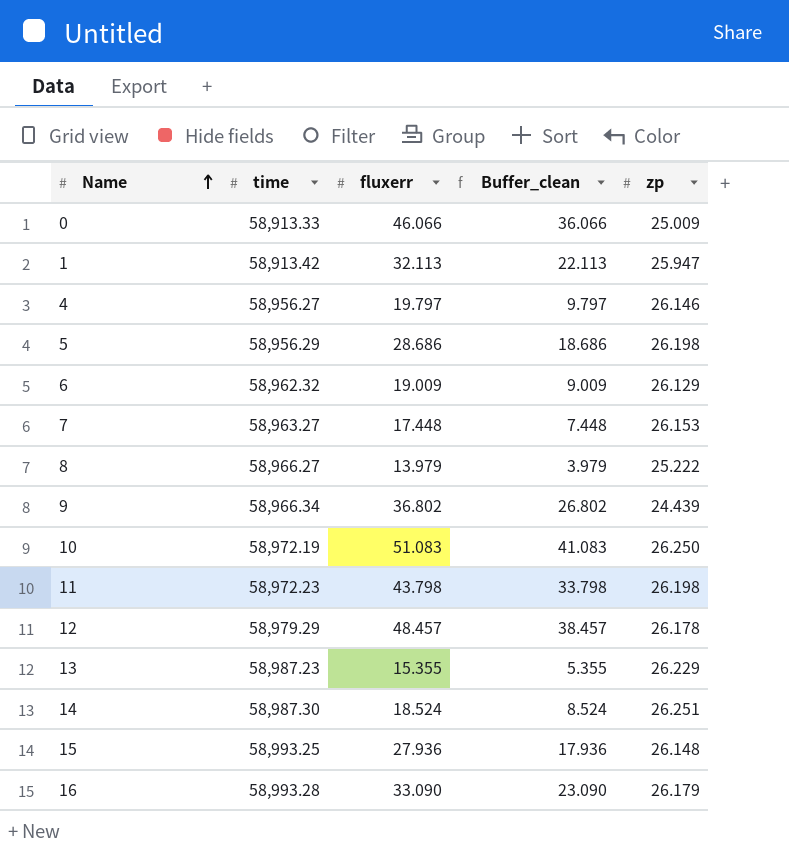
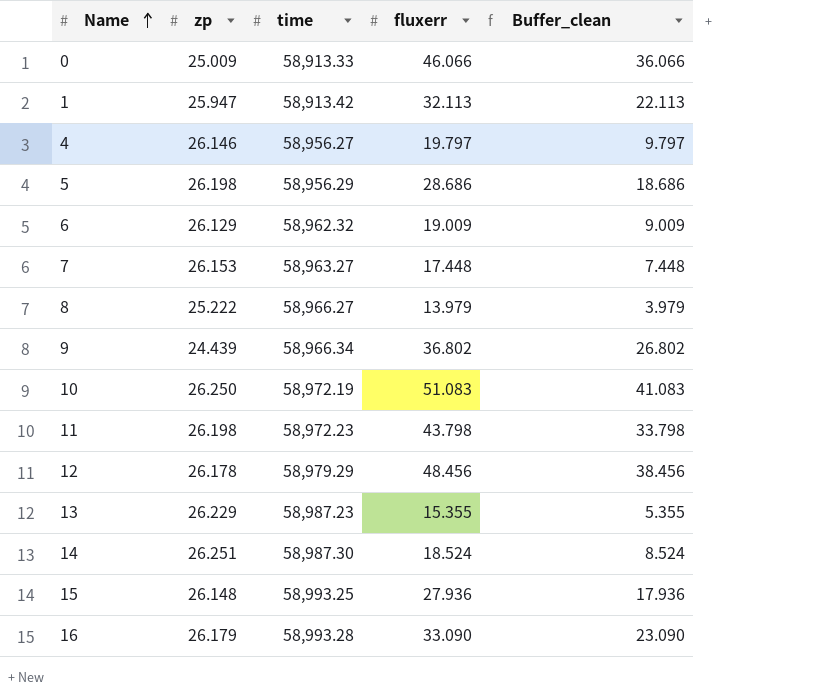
column zp | position: 5 -> 2
12 | fluxerr: 48.457 -> 48.456
12 | Buffer_clean: 38.457 -> 38.456

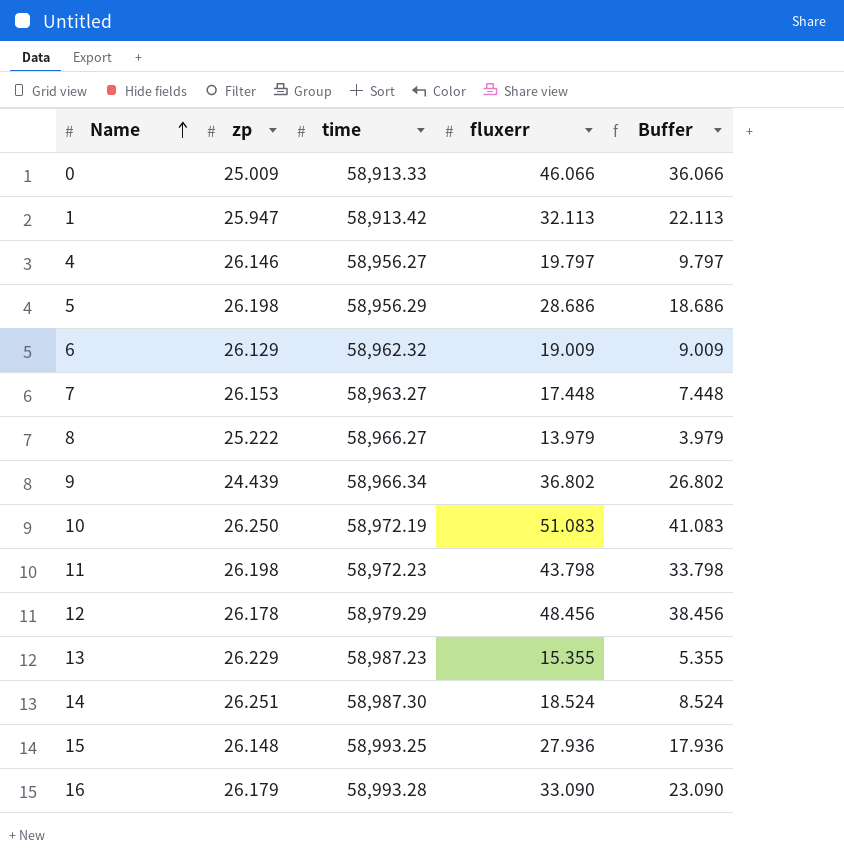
column name: Buffer_clean -> Buffer

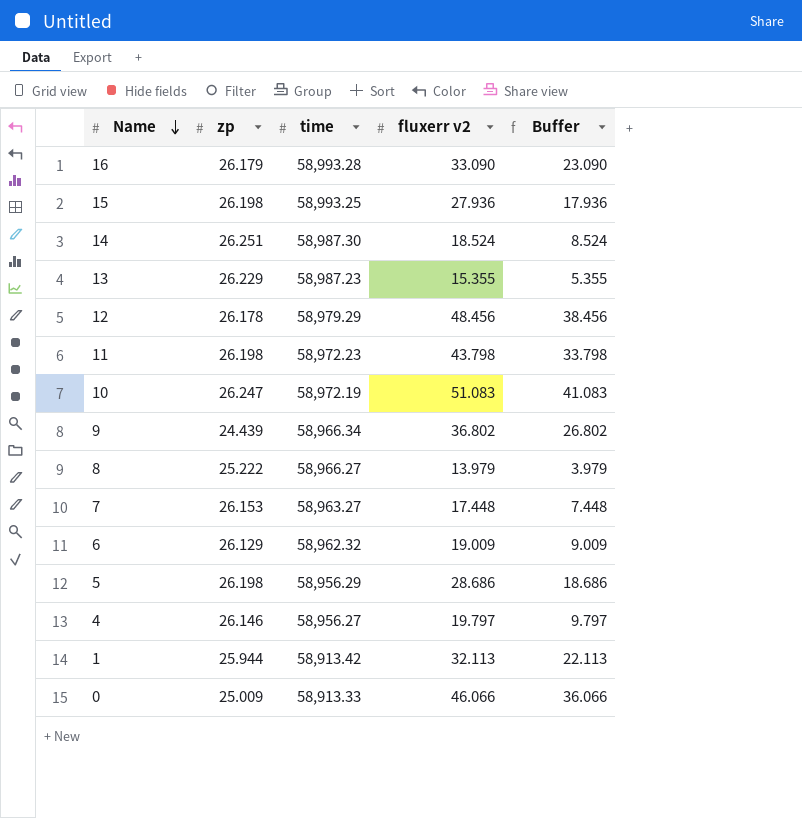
row order: Name ascending -> Name descending
column name: fluxerr -> fluxerr v2
15 | zp: 26.148 -> 26.198
10 | zp: 26.250 -> 26.247
1 | zp: 25.947 -> 25.944

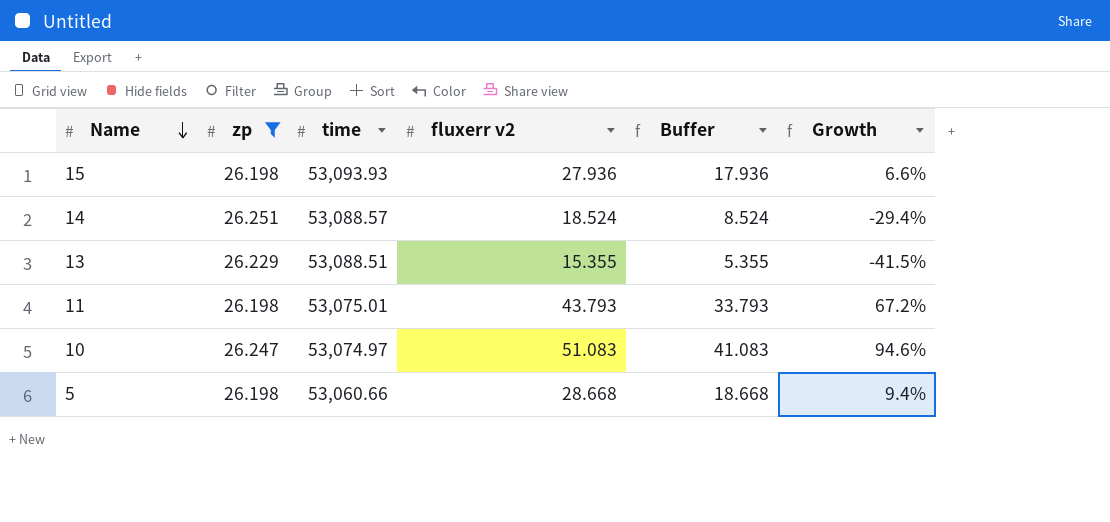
filter: none -> zp >= 26.198
column Growth | formula: none -> ([fluxerr v2] - [zp]) / [zp]
15 | time: 58,993.25 -> 53,093.93
14 | time: 58,987.30 -> 53,088.57
13 | time: 58,987.23 -> 53,088.51
11 | time: 58,972.23 -> 53,075.01
11 | fluxerr v2: 43.798 -> 43.793
11 | Buffer: 33.798 -> 33.793
10 | time: 58,972.19 -> 53,074.97
5 | time: 58,956.29 -> 53,060.66
5 | fluxerr v2: 28.686 -> 28.668
5 | Buffer: 18.686 -> 18.668

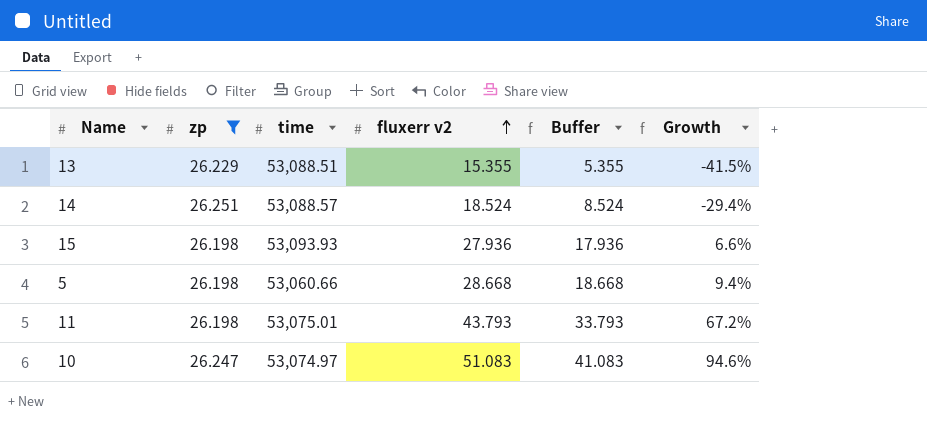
row order: Name descending -> fluxerr v2 ascending

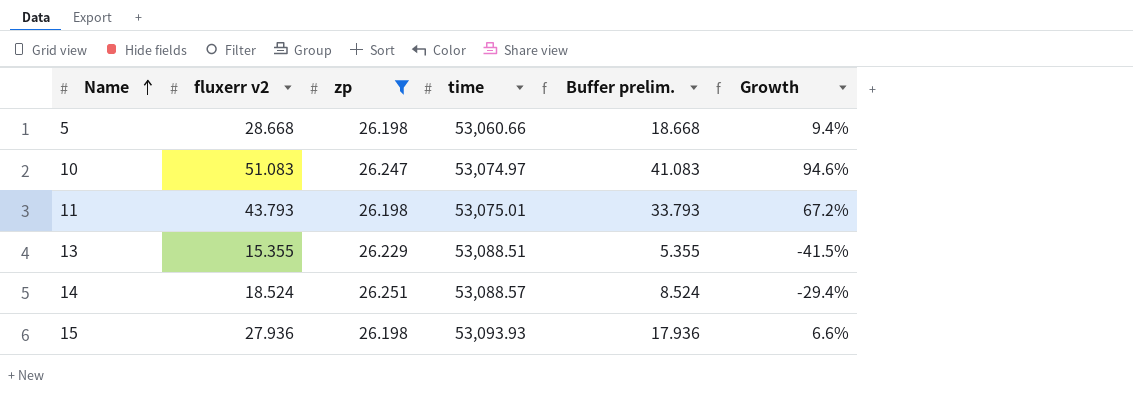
row order: fluxerr v2 ascending -> Name ascending
column fluxerr v2 | position: 4 -> 2
column name: Buffer -> Buffer prelim.

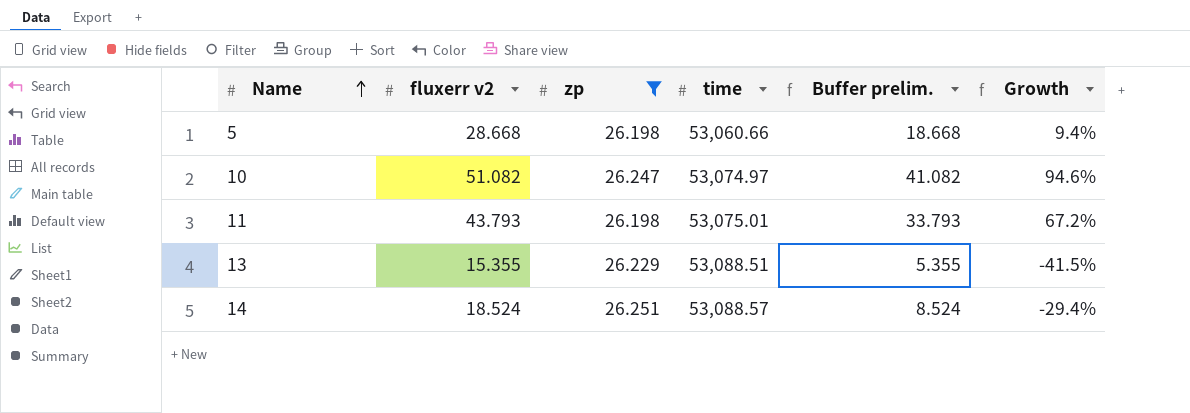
row 15: 27.936 | 26.198 | 53,093.93 | 17.936 | 6.6% -> none
10 | fluxerr v2: 51.083 -> 51.082
10 | Buffer prelim.: 41.083 -> 41.082

